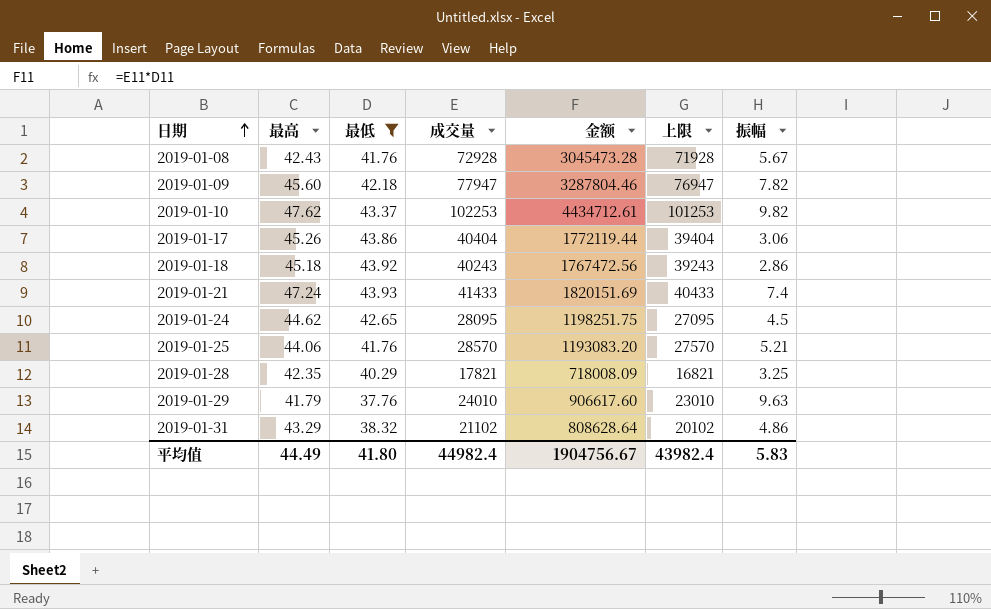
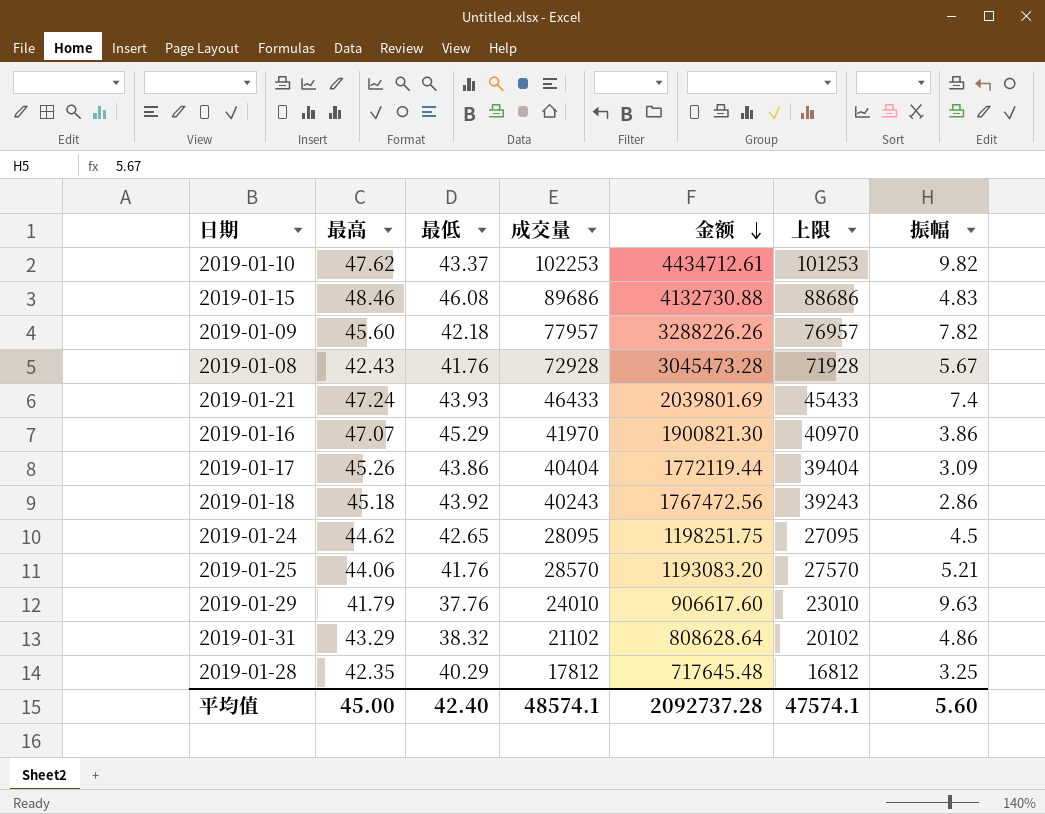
filter: 最低 <= 43.93 -> none
row order: 日期 ascending -> 金额 descending
2019-01-09 | 成交量: 77947 -> 77957
2019-01-09 | 金额: 3287804.46 -> 3288226.26
2019-01-09 | 上限: 76947 -> 76957
2019-01-21 | 成交量: 41433 -> 46433
2019-01-21 | 金额: 1820151.69 -> 2039801.69
2019-01-21 | 上限: 40433 -> 45433
2019-01-17 | 振幅: 3.06 -> 3.09
2019-01-28 | 成交量: 17821 -> 17812
2019-01-28 | 金额: 718008.09 -> 717645.48
2019-01-28 | 上限: 16821 -> 16812
平均值 | 最高: 44.49 -> 45.00
平均值 | 最低: 41.80 -> 42.40
平均值 | 成交量: 44982.4 -> 48574.1
平均值 | 金额: 1904756.67 -> 2092737.28
平均值 | 上限: 43982.4 -> 47574.1
平均值 | 振幅: 5.83 -> 5.60

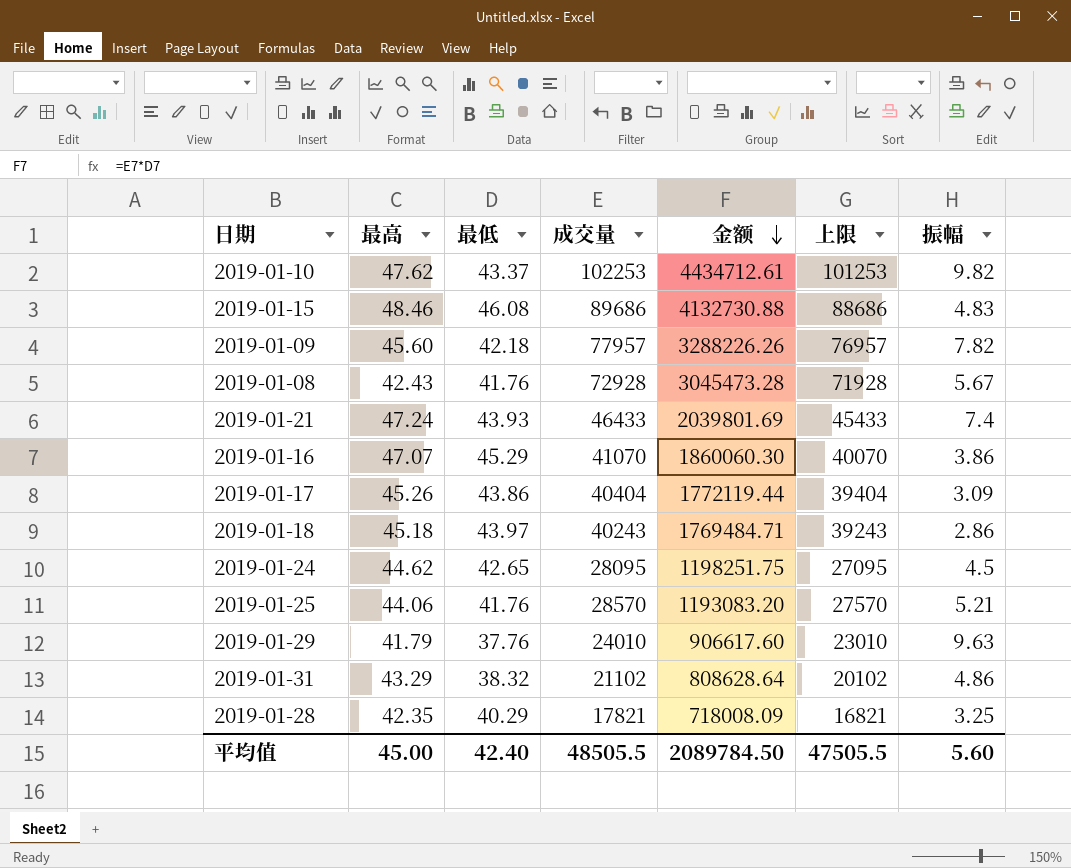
2019-01-16 | 成交量: 41970 -> 41070
2019-01-16 | 金额: 1900821.30 -> 1860060.30
2019-01-16 | 上限: 40970 -> 40070
2019-01-18 | 最低: 43.92 -> 43.97
2019-01-18 | 金额: 1767472.56 -> 1769484.71
2019-01-28 | 成交量: 17812 -> 17821
2019-01-28 | 金额: 717645.48 -> 718008.09
2019-01-28 | 上限: 16812 -> 16821
平均值 | 成交量: 48574.1 -> 48505.5
平均值 | 金额: 2092737.28 -> 2089784.50
平均值 | 上限: 47574.1 -> 47505.5

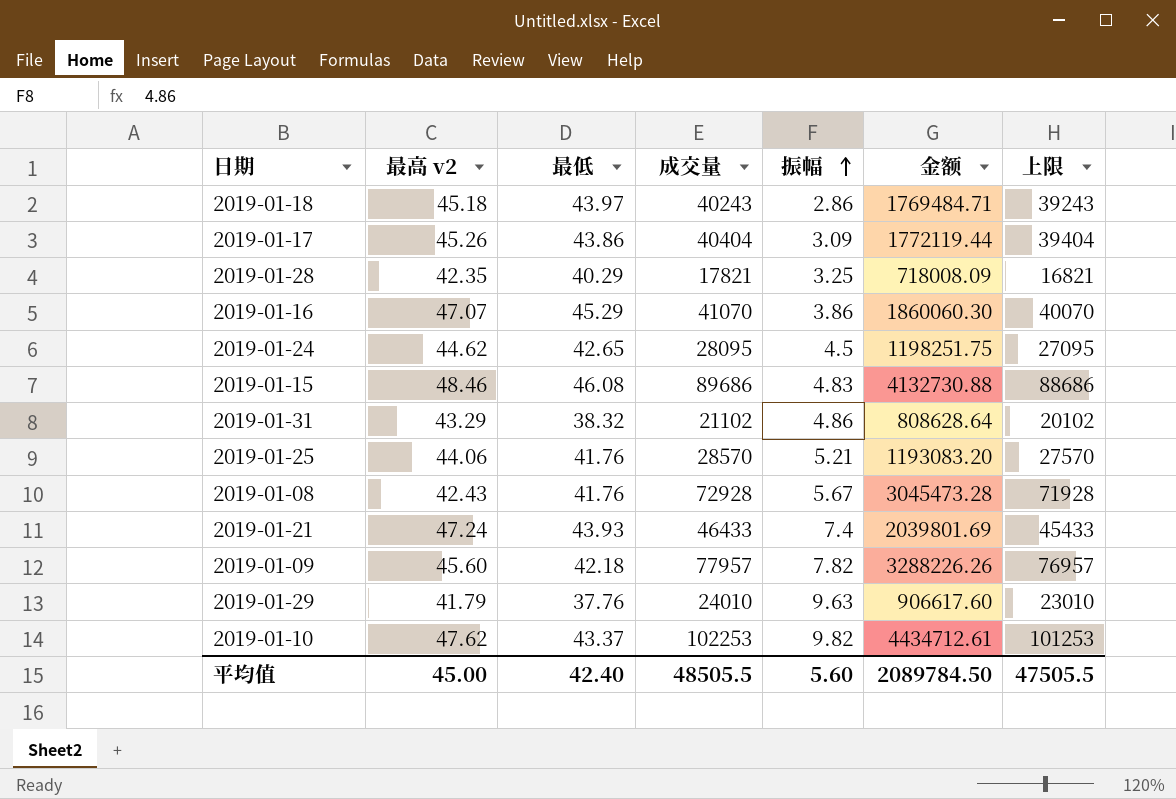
row order: 金额 descending -> 振幅 ascending
column name: 最高 -> 最高 v2
column 振幅 | position: 7 -> 5

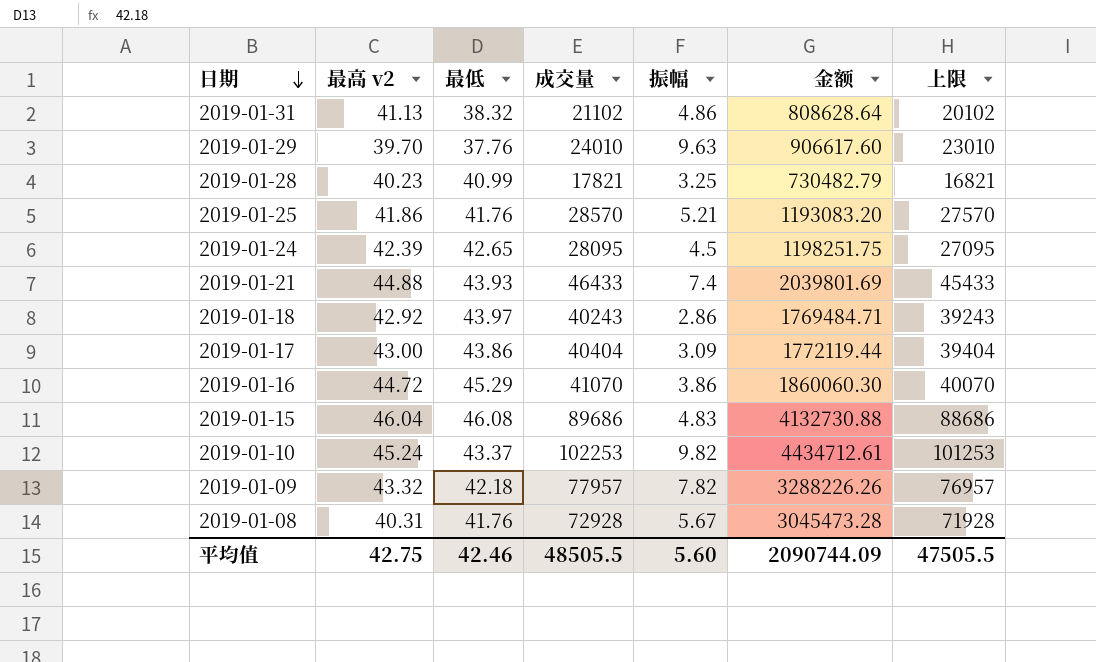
row order: 振幅 ascending -> 日期 descending
2019-01-31 | 最高 v2: 43.29 -> 41.13
2019-01-29 | 最高 v2: 41.79 -> 39.70
2019-01-28 | 最高 v2: 42.35 -> 40.23
2019-01-28 | 最低: 40.29 -> 40.99
2019-01-28 | 金额: 718008.09 -> 730482.79
2019-01-25 | 最高 v2: 44.06 -> 41.86
2019-01-24 | 最高 v2: 44.62 -> 42.39
2019-01-21 | 最高 v2: 47.24 -> 44.88
2019-01-18 | 最高 v2: 45.18 -> 42.92
2019-01-17 | 最高 v2: 45.26 -> 43.00
2019-01-16 | 最高 v2: 47.07 -> 44.72
2019-01-15 | 最高 v2: 48.46 -> 46.04
2019-01-10 | 最高 v2: 47.62 -> 45.24
2019-01-09 | 最高 v2: 45.60 -> 43.32
2019-01-08 | 最高 v2: 42.43 -> 40.31
平均值 | 最高 v2: 45.00 -> 42.75
平均值 | 最低: 42.40 -> 42.46
平均值 | 金额: 2089784.50 -> 2090744.09

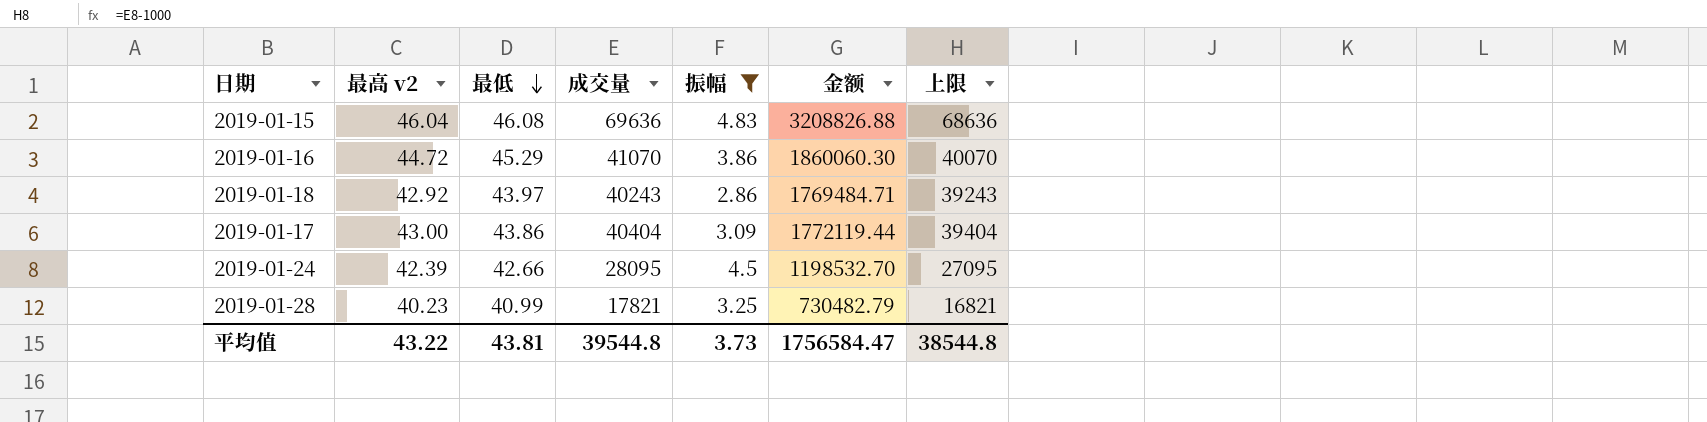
filter: none -> 振幅 <= 4.83
row order: 日期 descending -> 最低 descending
2019-01-15 | 成交量: 89686 -> 69636
2019-01-15 | 金额: 4132730.88 -> 3208826.88
2019-01-15 | 上限: 88686 -> 68636
2019-01-24 | 最低: 42.65 -> 42.66
2019-01-24 | 金额: 1198251.75 -> 1198532.70
平均值 | 最高 v2: 42.75 -> 43.22
平均值 | 最低: 42.46 -> 43.81
平均值 | 成交量: 48505.5 -> 39544.8
平均值 | 振幅: 5.60 -> 3.73
平均值 | 金额: 2090744.09 -> 1756584.47
平均值 | 上限: 47505.5 -> 38544.8

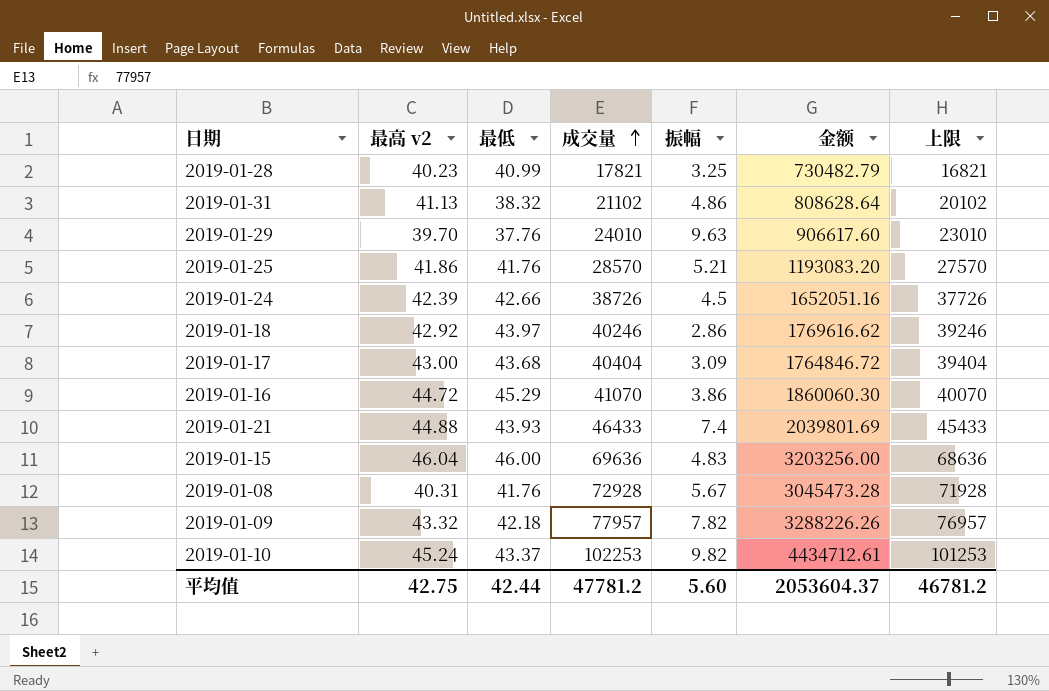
filter: 振幅 <= 4.83 -> none
row order: 最低 descending -> 成交量 ascending
2019-01-24 | 成交量: 28095 -> 38726
2019-01-24 | 金额: 1198532.70 -> 1652051.16
2019-01-24 | 上限: 27095 -> 37726
2019-01-18 | 成交量: 40243 -> 40246
2019-01-18 | 金额: 1769484.71 -> 1769616.62
2019-01-18 | 上限: 39243 -> 39246
2019-01-17 | 最低: 43.86 -> 43.68
2019-01-17 | 金额: 1772119.44 -> 1764846.72
2019-01-15 | 最低: 46.08 -> 46.00
2019-01-15 | 金额: 3208826.88 -> 3203256.00
平均值 | 最高 v2: 43.22 -> 42.75
平均值 | 最低: 43.81 -> 42.44
平均值 | 成交量: 39544.8 -> 47781.2
平均值 | 振幅: 3.73 -> 5.60
平均值 | 金额: 1756584.47 -> 2053604.37
平均值 | 上限: 38544.8 -> 46781.2

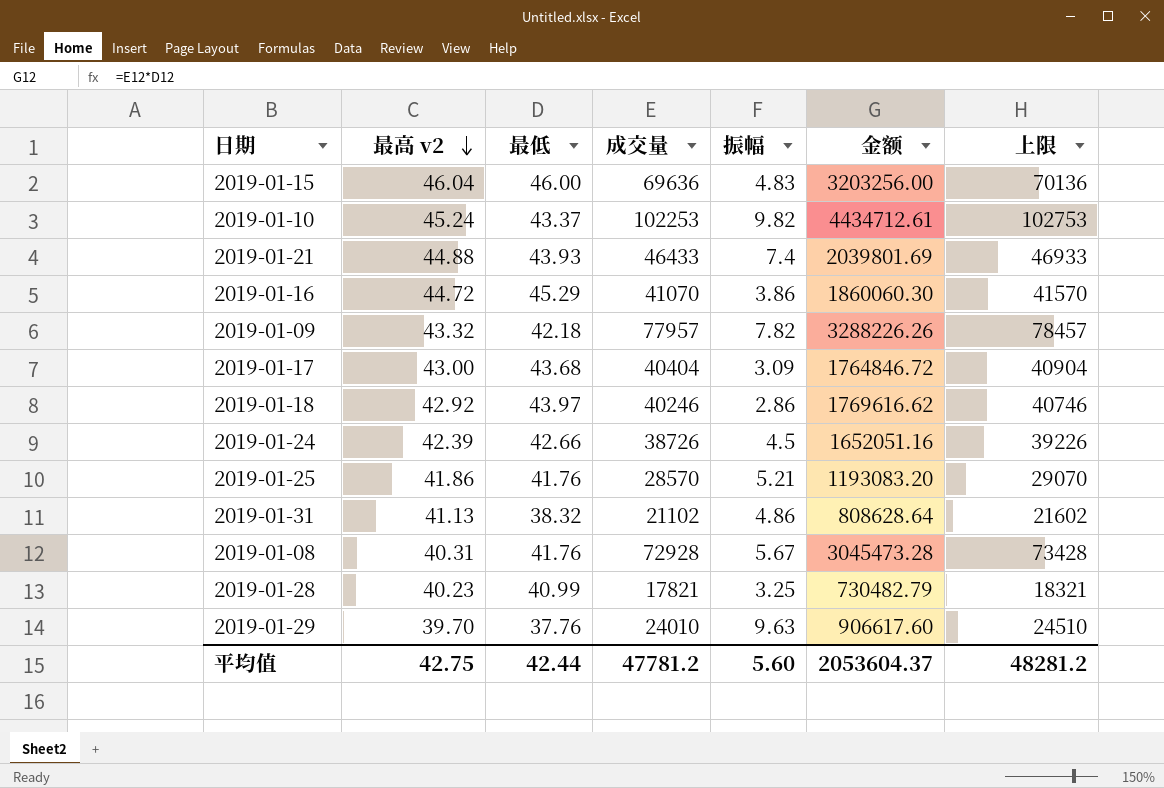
row order: 成交量 ascending -> 最高 v2 descending
column 上限 | formula: [成交量] - 1000 -> [成交量] + 500
平均值 | 上限: 46781.2 -> 48281.2

